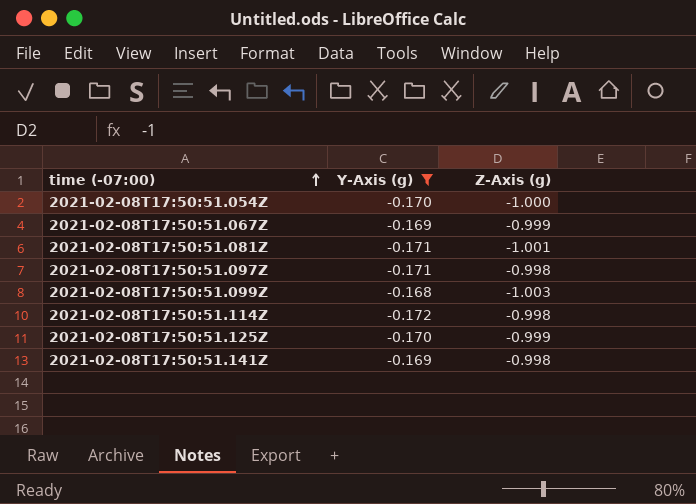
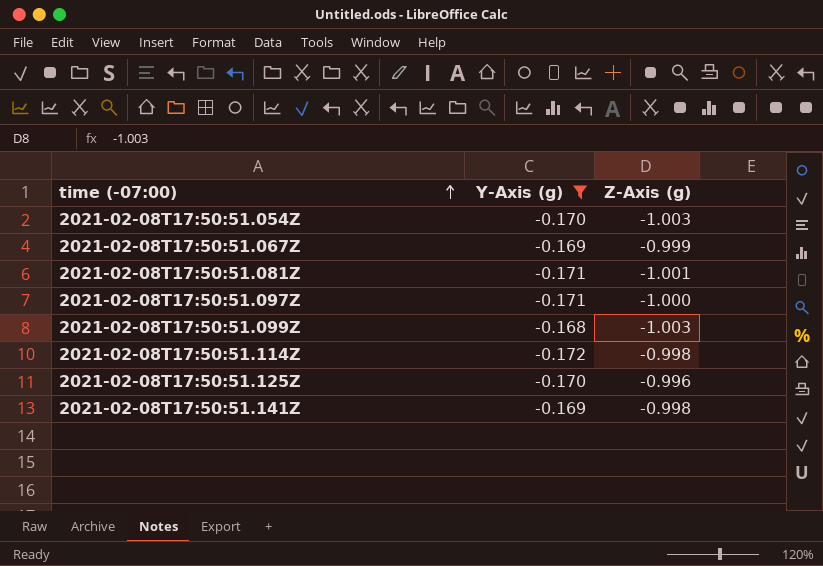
2021-02-08T17:50:51.054Z | Z-Axis (g): -1.000 -> -1.003
2021-02-08T17:50:51.097Z | Z-Axis (g): -0.998 -> -1.000
2021-02-08T17:50:51.125Z | Z-Axis (g): -0.999 -> -0.996

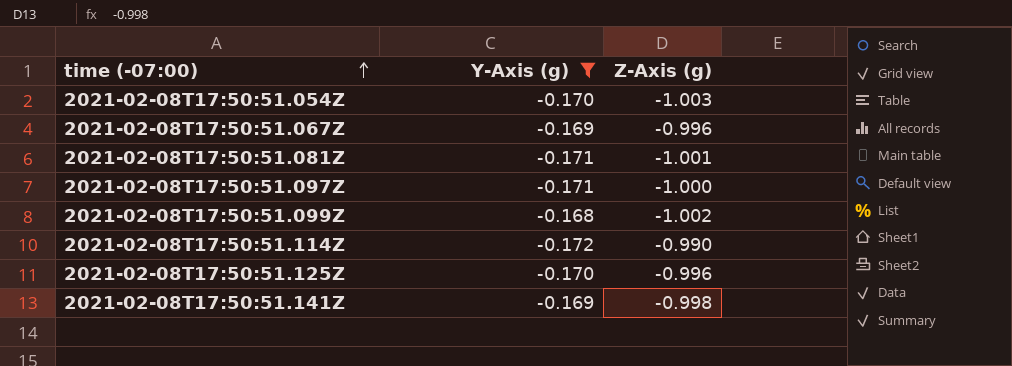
2021-02-08T17:50:51.067Z | Z-Axis (g): -0.999 -> -0.996
2021-02-08T17:50:51.099Z | Z-Axis (g): -1.003 -> -1.002
2021-02-08T17:50:51.114Z | Z-Axis (g): -0.998 -> -0.990

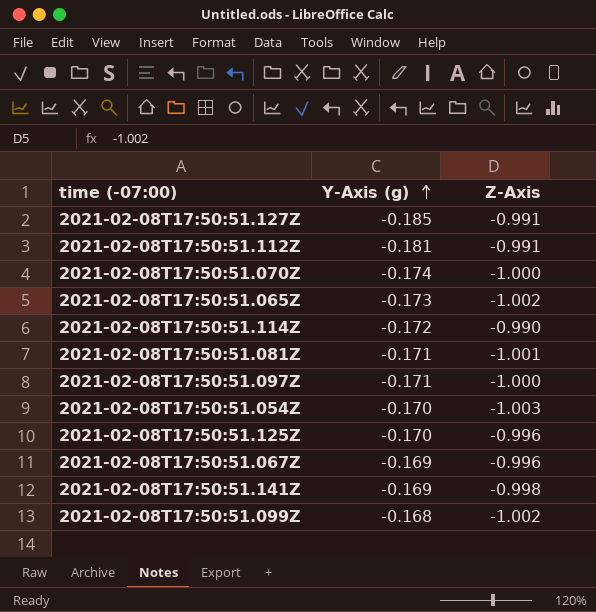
filter: Y-Axis (g) >= -0.172 -> none
row order: time (-07:00) ascending -> Y-Axis (g) ascending
column name: Z-Axis (g) -> Z-Axis

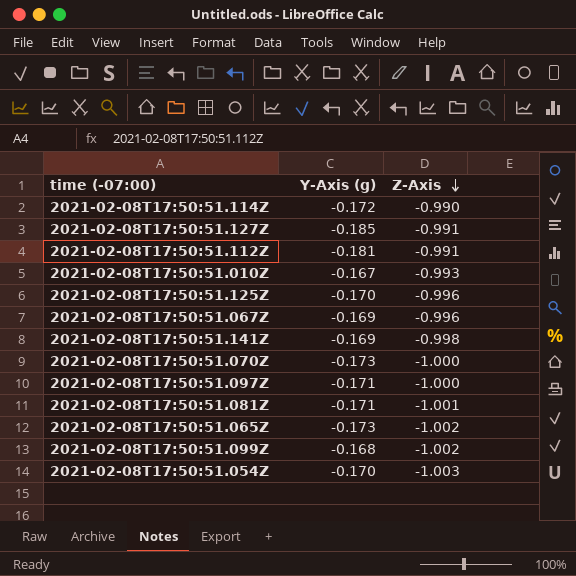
row order: Y-Axis (g) ascending -> Z-Axis descending
row 2021-02-08T17:50:51.010Z: none -> -0.167 | -0.993
2021-02-08T17:50:51.070Z | Y-Axis (g): -0.174 -> -0.173

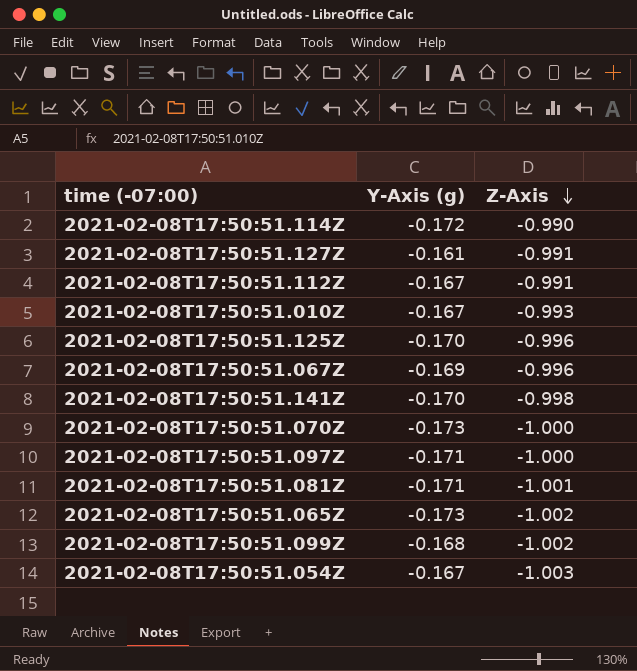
2021-02-08T17:50:51.127Z | Y-Axis (g): -0.185 -> -0.161
2021-02-08T17:50:51.112Z | Y-Axis (g): -0.181 -> -0.167
2021-02-08T17:50:51.141Z | Y-Axis (g): -0.169 -> -0.170
2021-02-08T17:50:51.054Z | Y-Axis (g): -0.170 -> -0.167

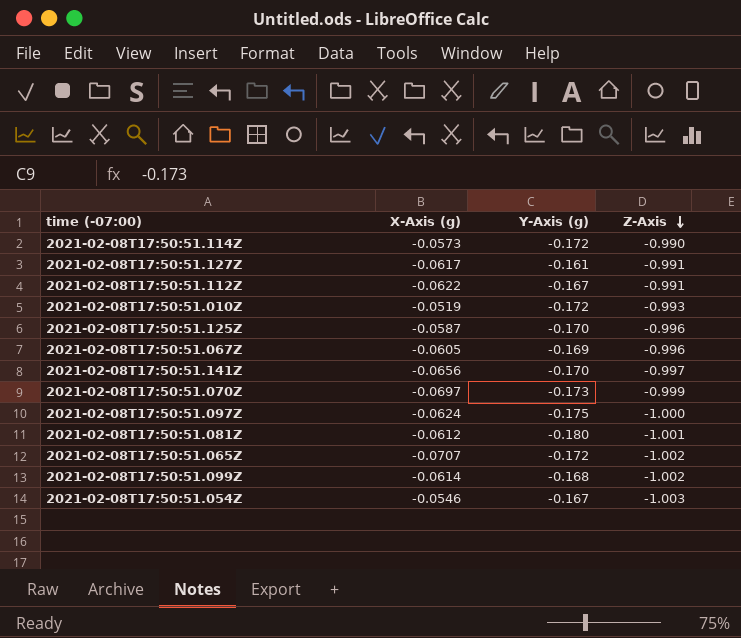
column X-Axis (g) | position: none -> 2
2021-02-08T17:50:51.010Z | Y-Axis (g): -0.167 -> -0.172
2021-02-08T17:50:51.141Z | Z-Axis: -0.998 -> -0.997
2021-02-08T17:50:51.070Z | Z-Axis: -1.000 -> -0.999
2021-02-08T17:50:51.097Z | Y-Axis (g): -0.171 -> -0.175
2021-02-08T17:50:51.081Z | Y-Axis (g): -0.171 -> -0.180
2021-02-08T17:50:51.065Z | Y-Axis (g): -0.173 -> -0.172

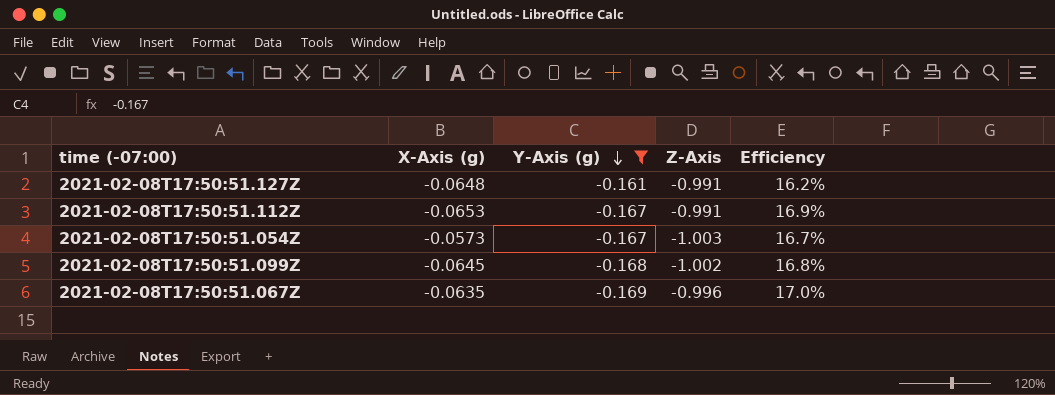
filter: none -> Y-Axis (g) >= -0.169
row order: Z-Axis descending -> Y-Axis (g) descending
column Efficiency | formula: none -> [Y-Axis (g)] / [Z-Axis]
2021-02-08T17:50:51.127Z | X-Axis (g): -0.0617 -> -0.0648
2021-02-08T17:50:51.112Z | X-Axis (g): -0.0622 -> -0.0653
2021-02-08T17:50:51.054Z | X-Axis (g): -0.0546 -> -0.0573
2021-02-08T17:50:51.099Z | X-Axis (g): -0.0614 -> -0.0645
2021-02-08T17:50:51.067Z | X-Axis (g): -0.0605 -> -0.0635

